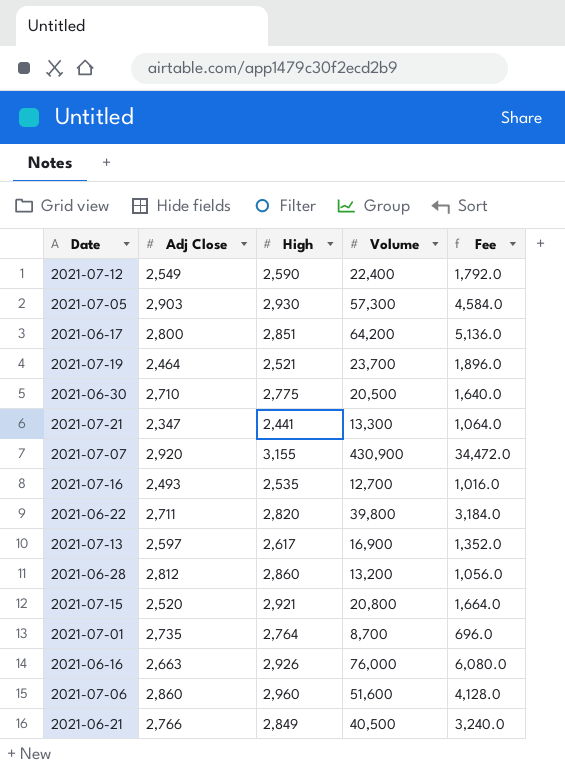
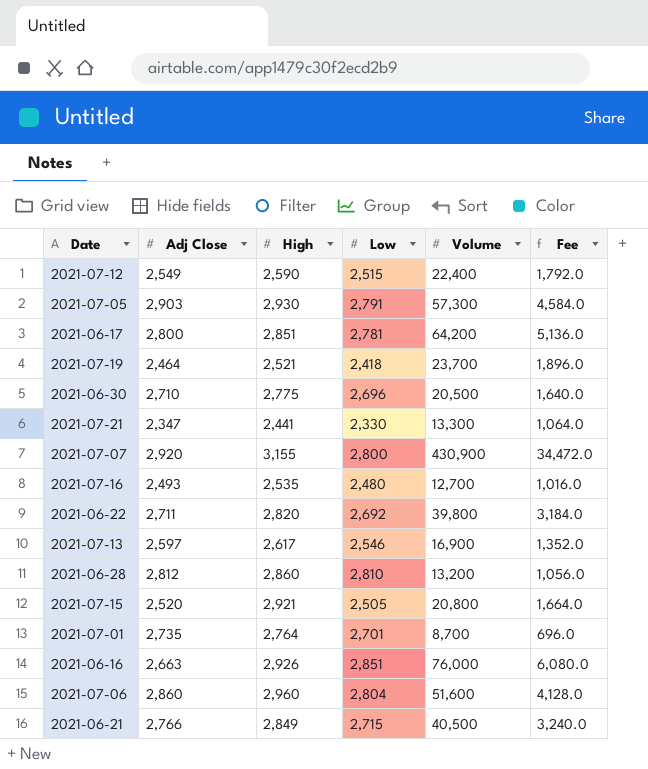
column Low | position: none -> 4

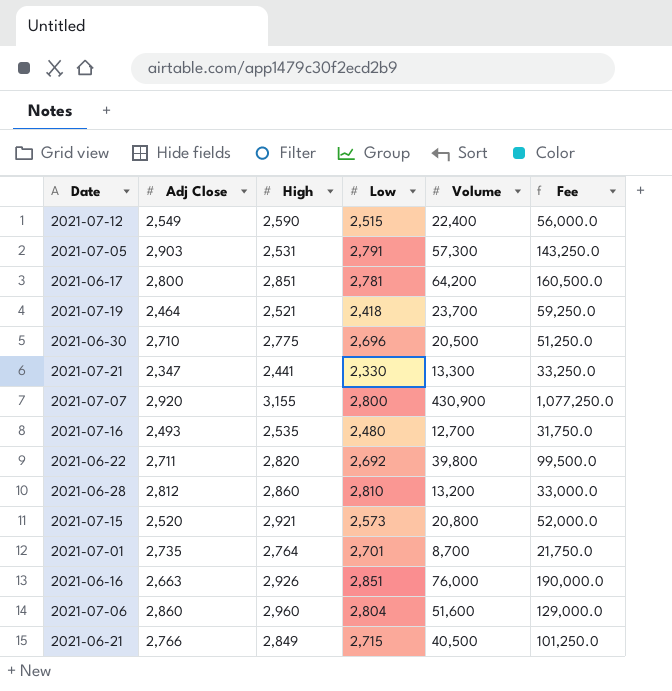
column Fee | formula: [Volume] * 0.08 -> [Volume] * 2.5
row 2021-07-13: 2,597 | 2,617 | 2,546 | 16,900 | 1,352.0 -> none
2021-07-05 | High: 2,930 -> 2,531
2021-07-15 | Low: 2,505 -> 2,573

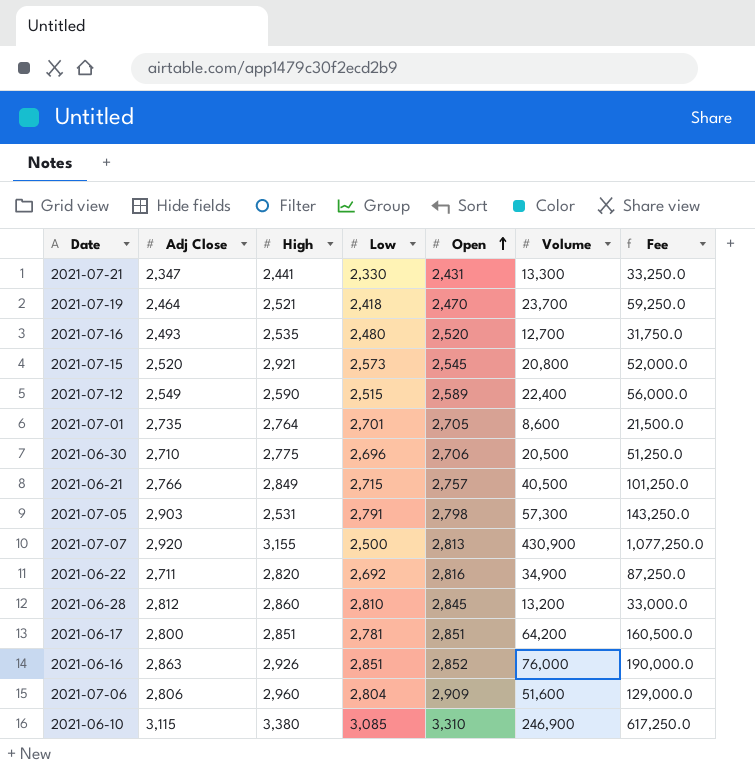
row order: none -> Open ascending
column Open | position: none -> 5
2021-07-01 | Volume: 8,700 -> 8,600
2021-07-01 | Fee: 21,750.0 -> 21,500.0
2021-07-07 | Low: 2,800 -> 2,500
2021-06-22 | Volume: 39,800 -> 34,900
2021-06-22 | Fee: 99,500.0 -> 87,250.0
2021-06-16 | Adj Close: 2,663 -> 2,863
2021-07-06 | Adj Close: 2,860 -> 2,806
row 2021-06-10: none -> 3,115 | 3,380 | 3,085 | 3,310 | 246,900 | 617,250.0

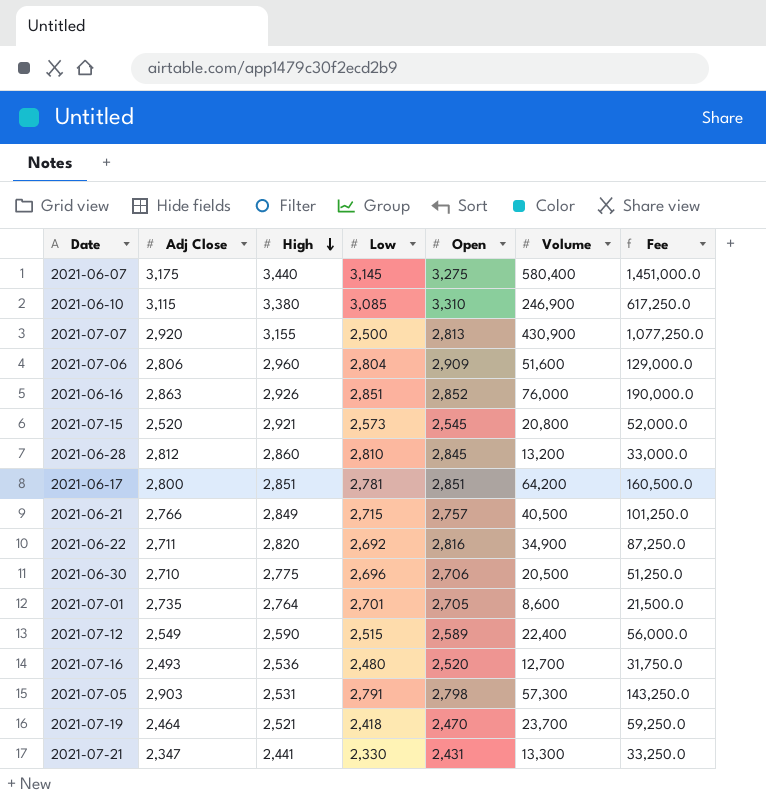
row order: Open ascending -> High descending
row 2021-06-07: none -> 3,175 | 3,440 | 3,145 | 3,275 | 580,400 | 1,451,000.0
2021-07-16 | High: 2,535 -> 2,536

